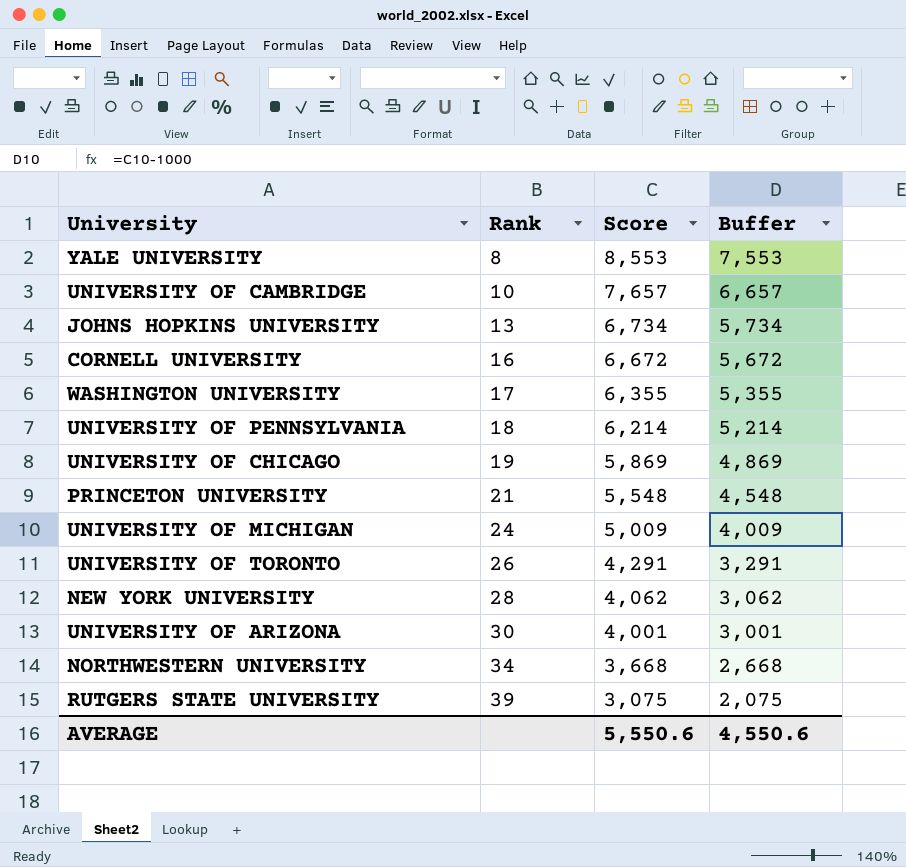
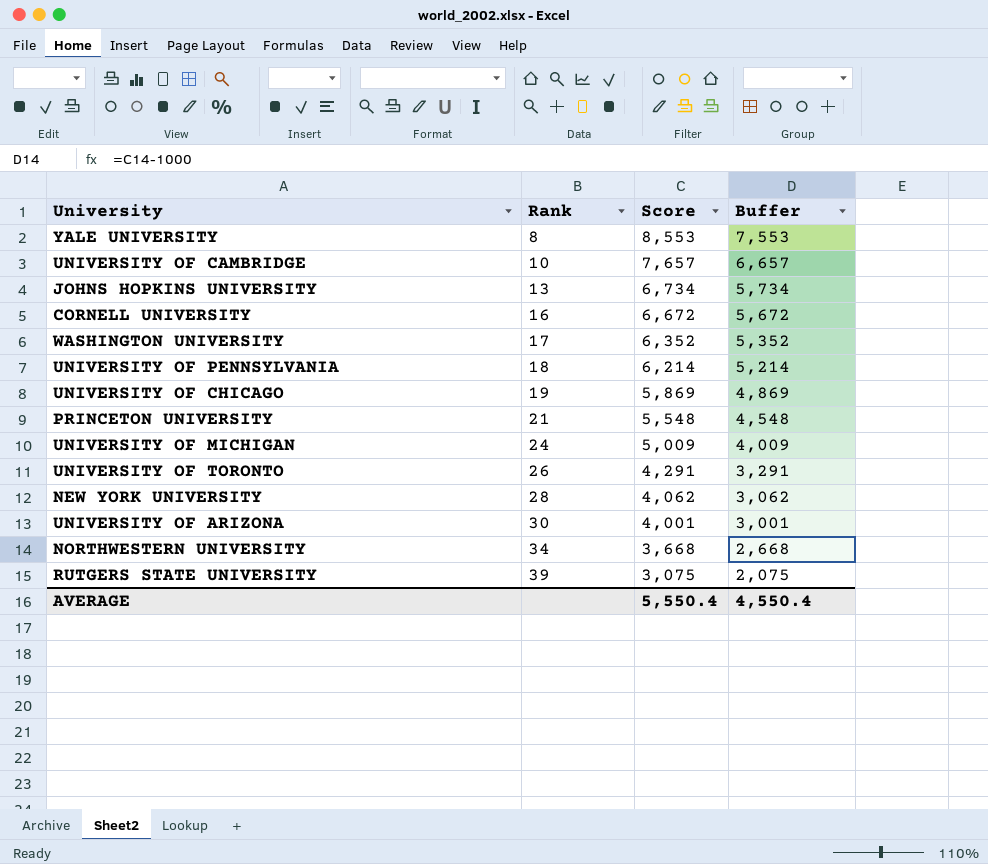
WASHINGTON UNIVERSITY | Score: 6,355 -> 6,352
WASHINGTON UNIVERSITY | Buffer: 5,355 -> 5,352
AVERAGE | Score: 5,550.6 -> 5,550.4
AVERAGE | Buffer: 4,550.6 -> 4,550.4

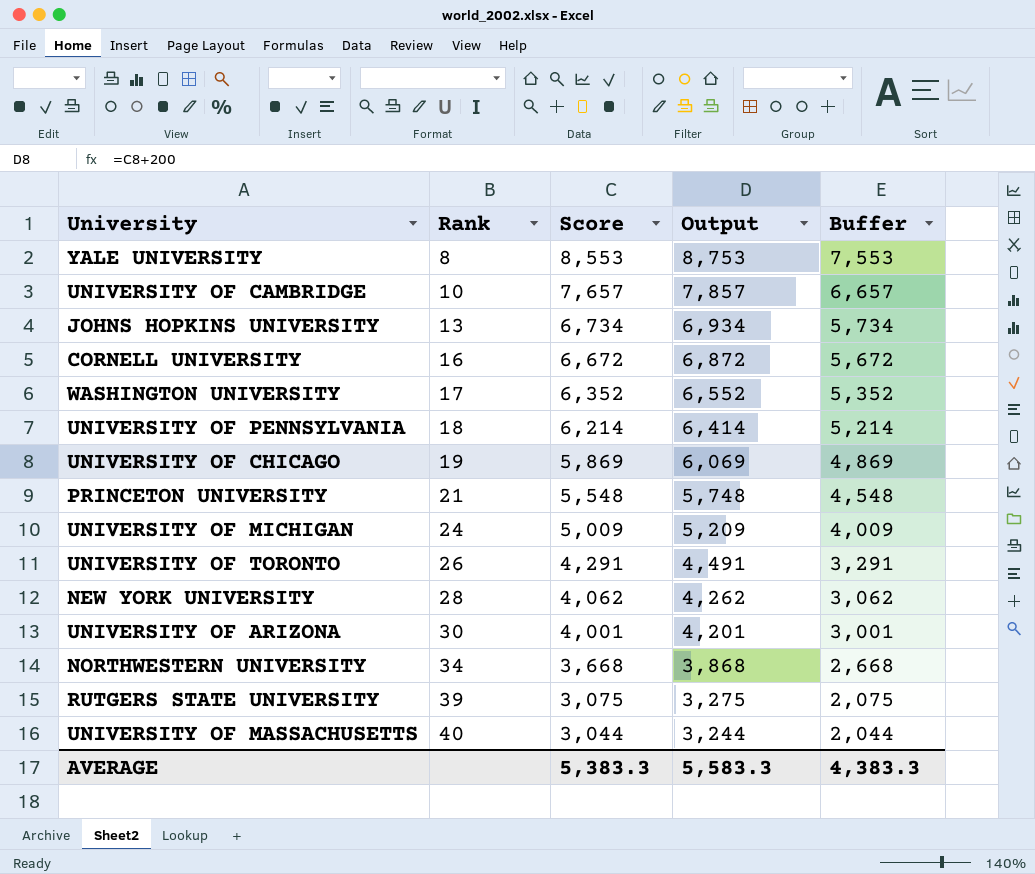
column Output | formula: none -> [Score] + 200
row UNIVERSITY OF MASSACHUSETTS: none -> 40 | 3,044 | 3,244 | 2,044
AVERAGE | Score: 5,550.4 -> 5,383.3
AVERAGE | Buffer: 4,550.4 -> 4,383.3

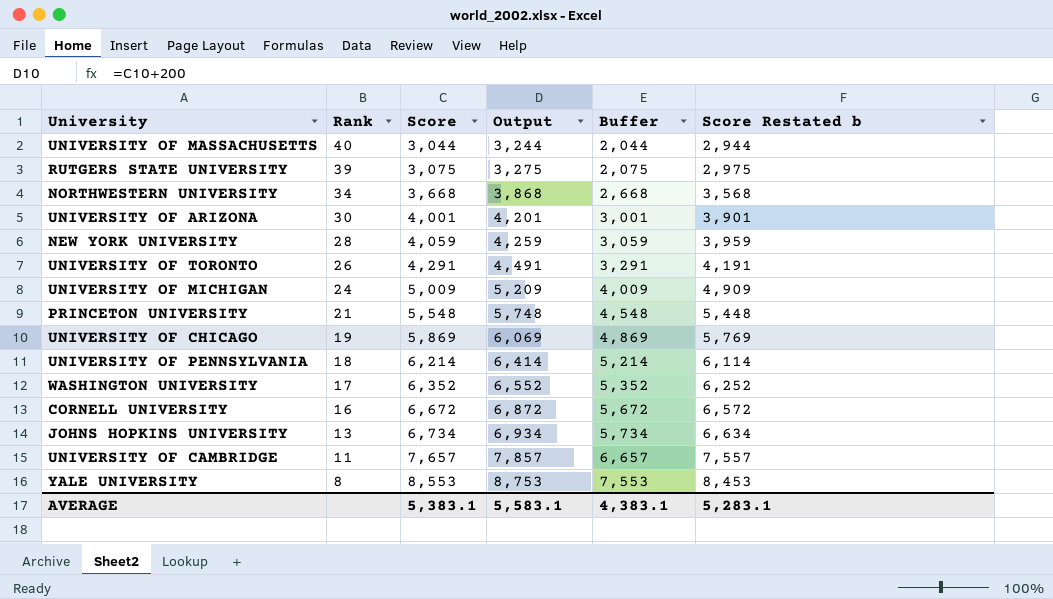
row order: Rank ascending -> Rank descending
column Score Restated b | formula: none -> [Score] - 100
NEW YORK UNIVERSITY | Score: 4,062 -> 4,059
NEW YORK UNIVERSITY | Output: 4,262 -> 4,259
NEW YORK UNIVERSITY | Buffer: 3,062 -> 3,059
UNIVERSITY OF CAMBRIDGE | Rank: 10 -> 11
AVERAGE | Score: 5,383.3 -> 5,383.1
AVERAGE | Output: 5,583.3 -> 5,583.1
AVERAGE | Buffer: 4,383.3 -> 4,383.1

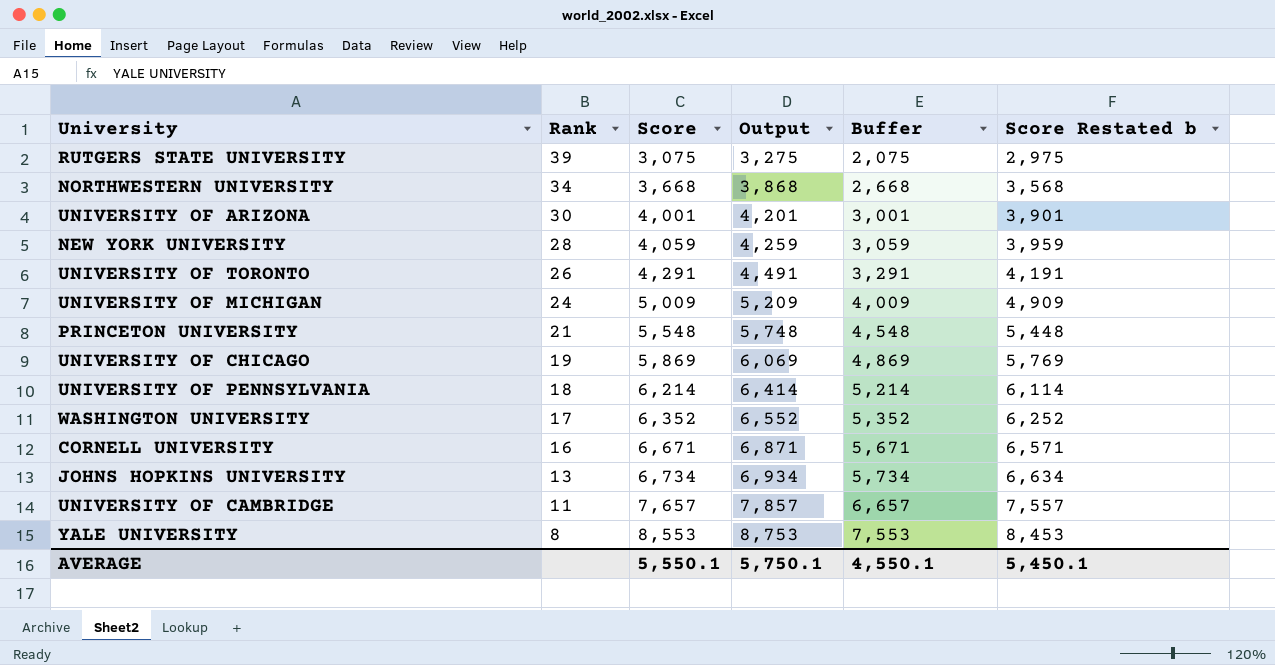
row UNIVERSITY OF MASSACHUSETTS: 40 | 3,044 | 3,244 | 2,044 | 2,944 -> none
CORNELL UNIVERSITY | Score: 6,672 -> 6,671
CORNELL UNIVERSITY | Output: 6,872 -> 6,871
CORNELL UNIVERSITY | Buffer: 5,672 -> 5,671
CORNELL UNIVERSITY | Score Restated b: 6,572 -> 6,571
AVERAGE | Score: 5,383.1 -> 5,550.1
AVERAGE | Output: 5,583.1 -> 5,750.1
AVERAGE | Buffer: 4,383.1 -> 4,550.1
AVERAGE | Score Restated b: 5,283.1 -> 5,450.1

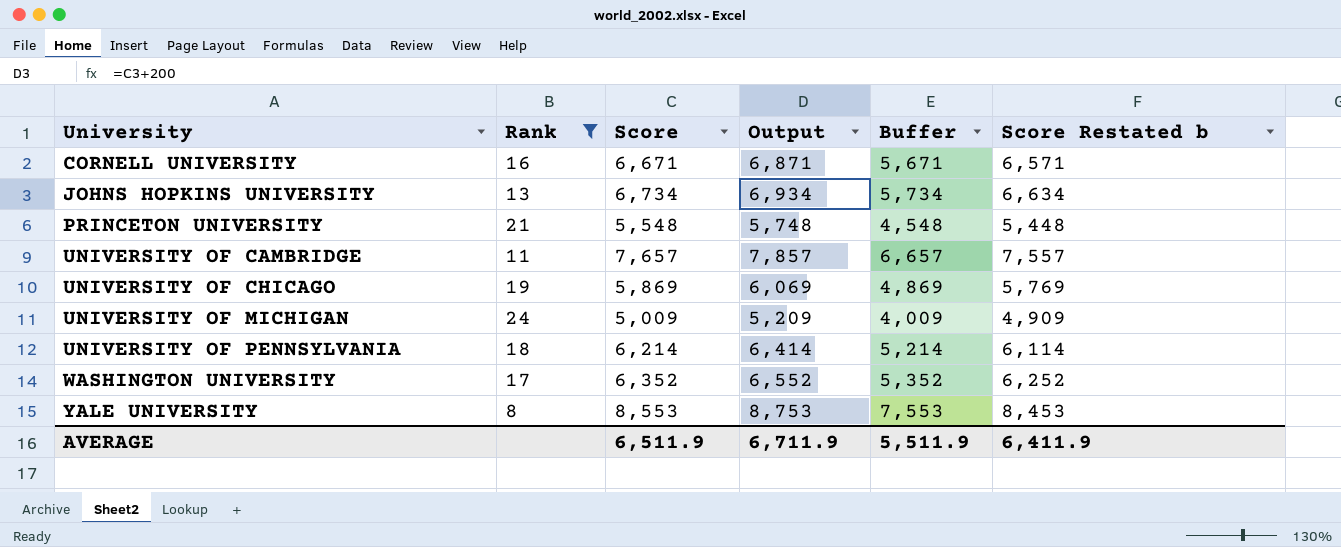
filter: none -> Rank <= 24
row order: Rank descending -> University ascending
AVERAGE | Score: 5,550.1 -> 6,511.9
AVERAGE | Output: 5,750.1 -> 6,711.9
AVERAGE | Buffer: 4,550.1 -> 5,511.9
AVERAGE | Score Restated b: 5,450.1 -> 6,411.9

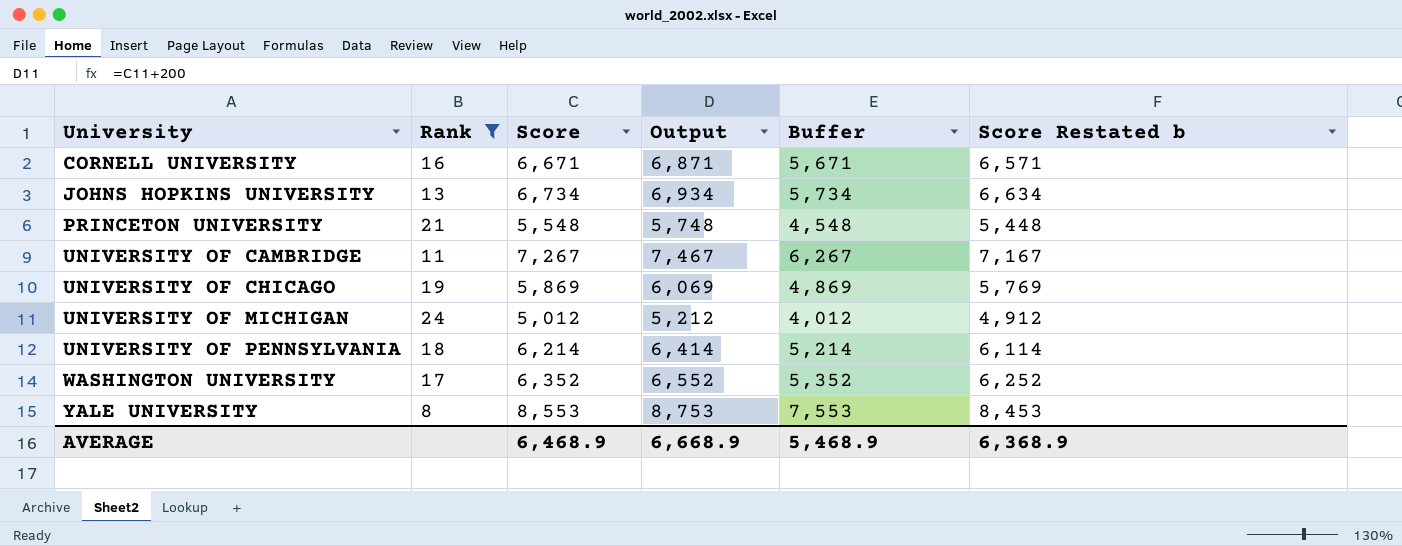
UNIVERSITY OF CAMBRIDGE | Score: 7,657 -> 7,267
UNIVERSITY OF CAMBRIDGE | Output: 7,857 -> 7,467
UNIVERSITY OF CAMBRIDGE | Buffer: 6,657 -> 6,267
UNIVERSITY OF CAMBRIDGE | Score Restated b: 7,557 -> 7,167
UNIVERSITY OF MICHIGAN | Score: 5,009 -> 5,012
UNIVERSITY OF MICHIGAN | Output: 5,209 -> 5,212
UNIVERSITY OF MICHIGAN | Buffer: 4,009 -> 4,012
UNIVERSITY OF MICHIGAN | Score Restated b: 4,909 -> 4,912
AVERAGE | Score: 6,511.9 -> 6,468.9
AVERAGE | Output: 6,711.9 -> 6,668.9
AVERAGE | Buffer: 5,511.9 -> 5,468.9
AVERAGE | Score Restated b: 6,411.9 -> 6,368.9

